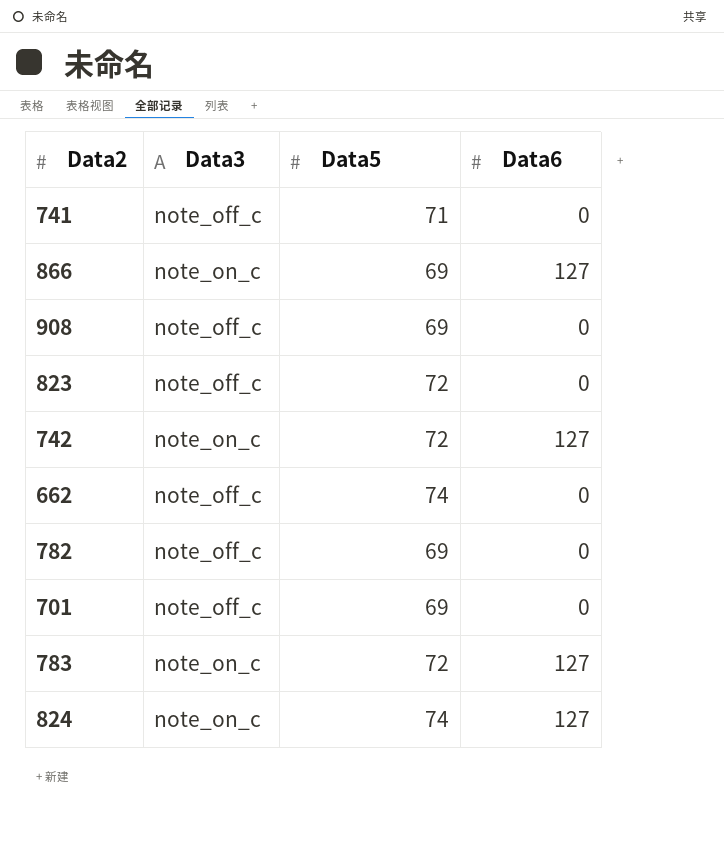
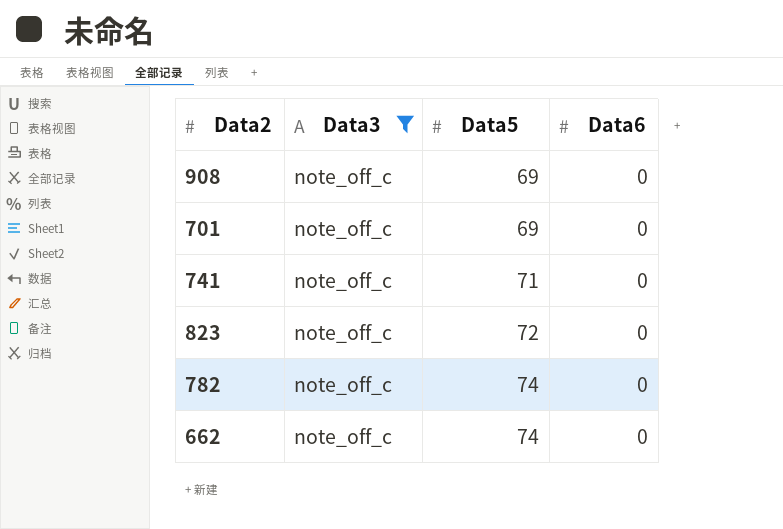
filter: none -> Data3 = note_off_c
row order: none -> Data5 ascending
782 | Data5: 69 -> 74

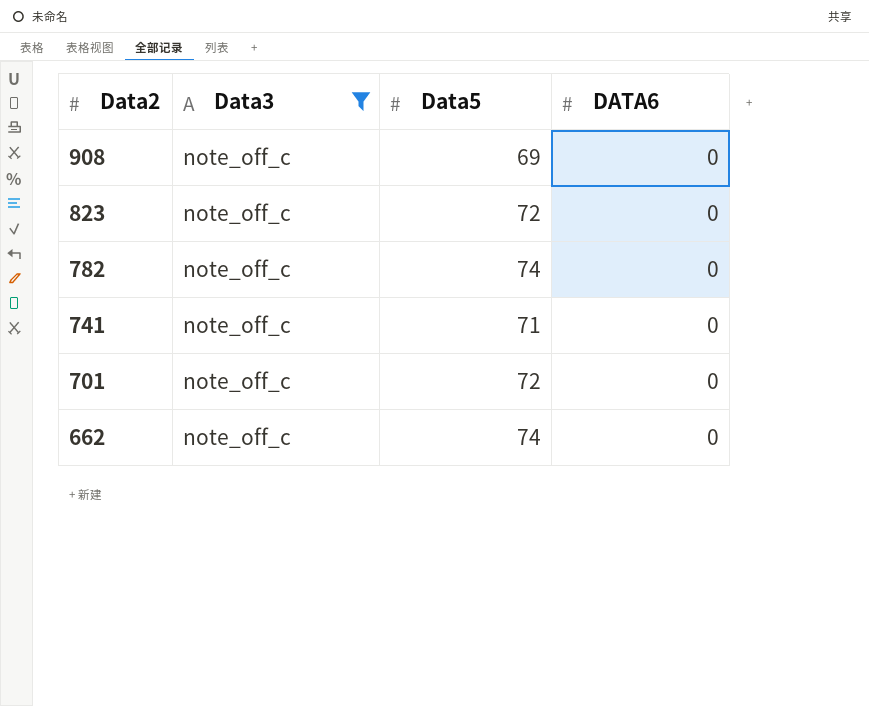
row order: Data5 ascending -> Data2 descending
column name: Data6 -> DATA6
701 | Data5: 69 -> 72

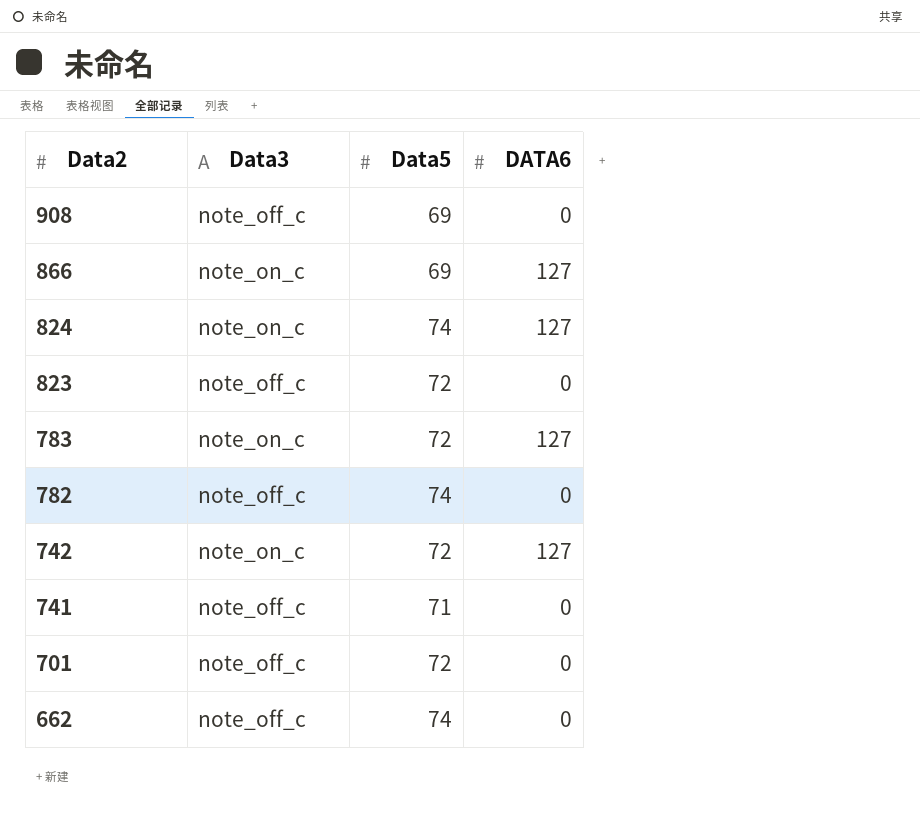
filter: Data3 = note_off_c -> none

